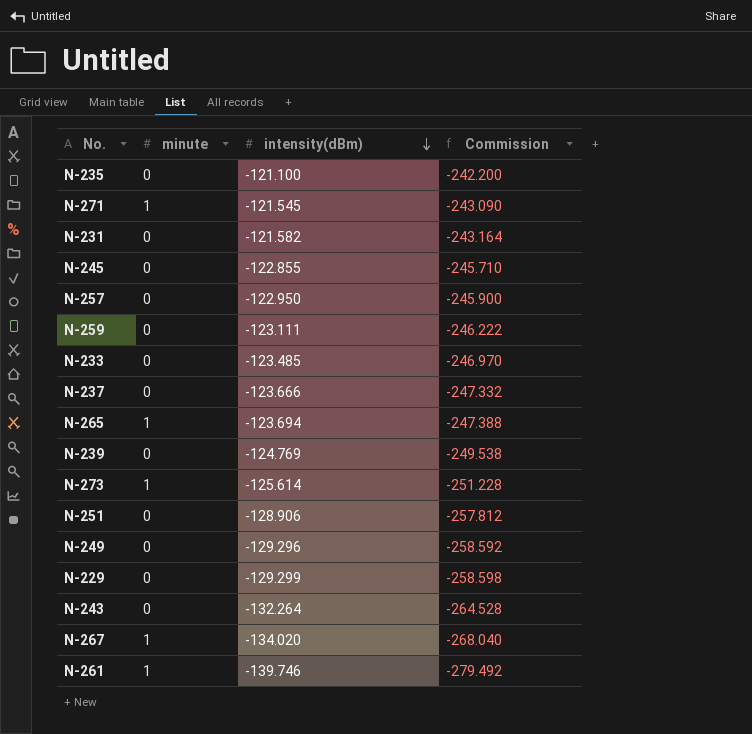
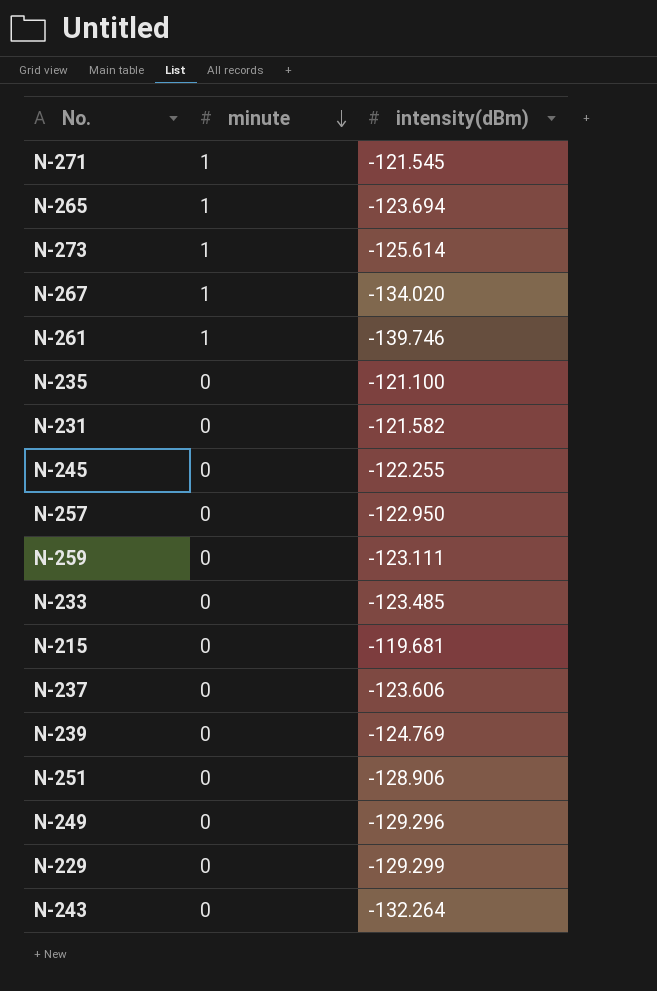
row order: intensity(dBm) descending -> minute descending
column Commission | formula: [intensity(dBm)] * 2 -> none
N-245 | intensity(dBm): -122.855 -> -122.255
row N-215: none -> 0 | -119.681
N-237 | intensity(dBm): -123.666 -> -123.606

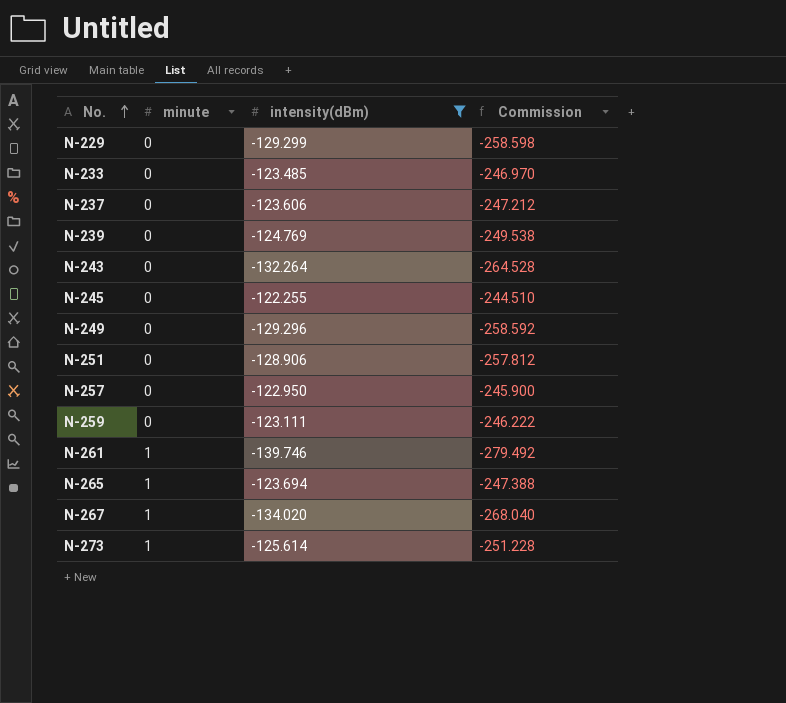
filter: none -> intensity(dBm) <= -122.255
row order: minute descending -> No. ascending
column Commission | formula: none -> [intensity(dBm)] * 2

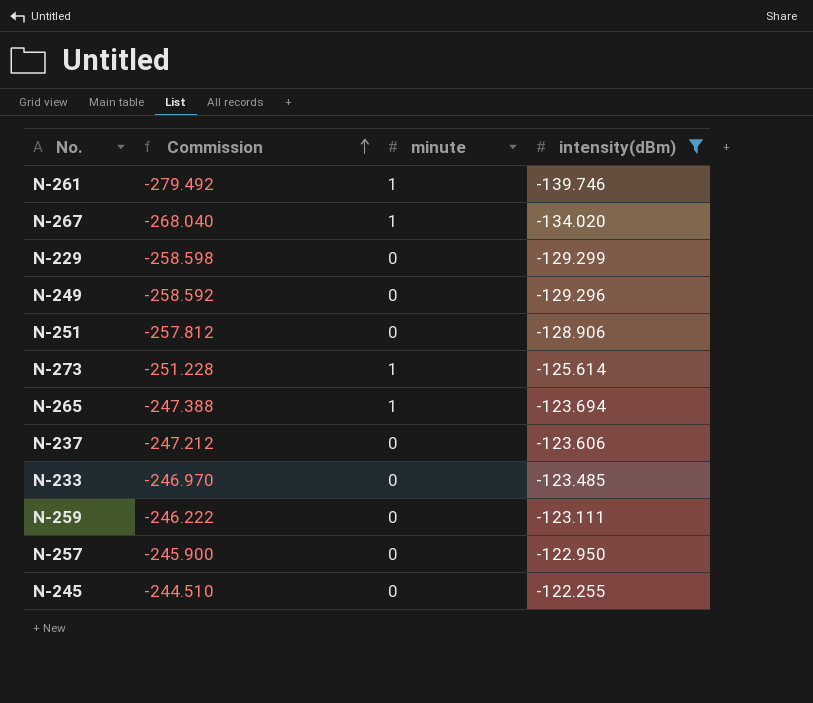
row order: No. ascending -> Commission ascending
column Commission | position: 4 -> 2
row N-239: 0 | -124.769 | -249.538 -> none
row N-243: 0 | -132.264 | -264.528 -> none

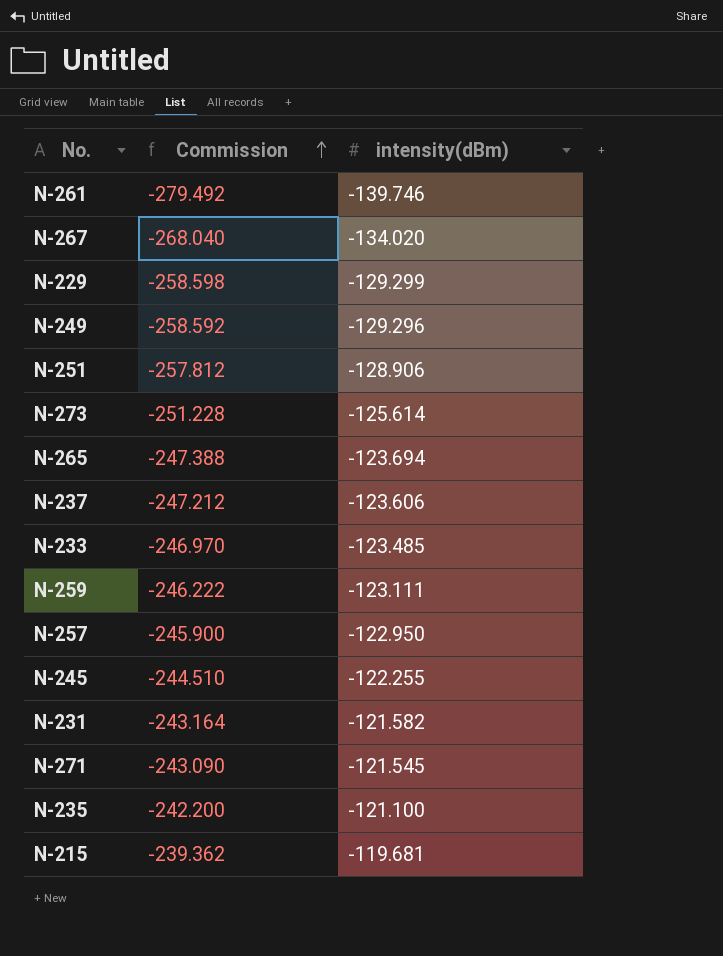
filter: intensity(dBm) <= -122.255 -> none
column minute | position: 3 -> none

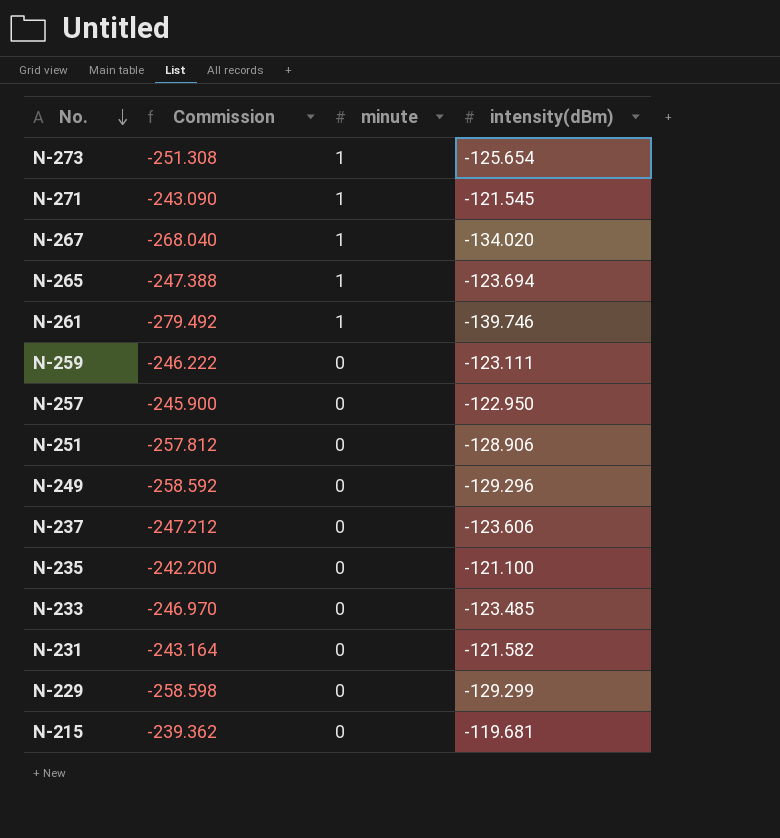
row order: Commission ascending -> No. descending
column minute | position: none -> 3
row N-245: -244.510 | -122.255 -> none
N-273 | Commission: -251.228 -> -251.308
N-273 | intensity(dBm): -125.614 -> -125.654

